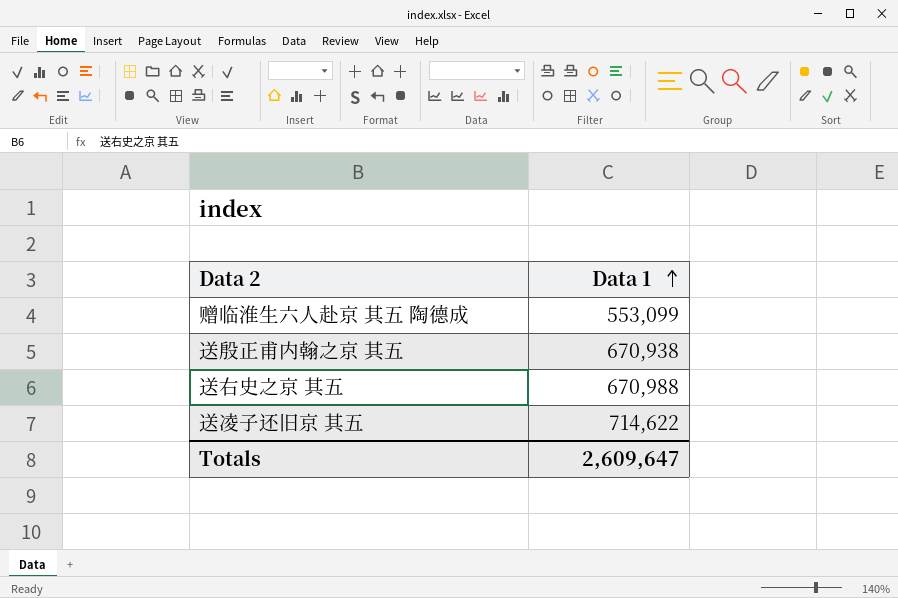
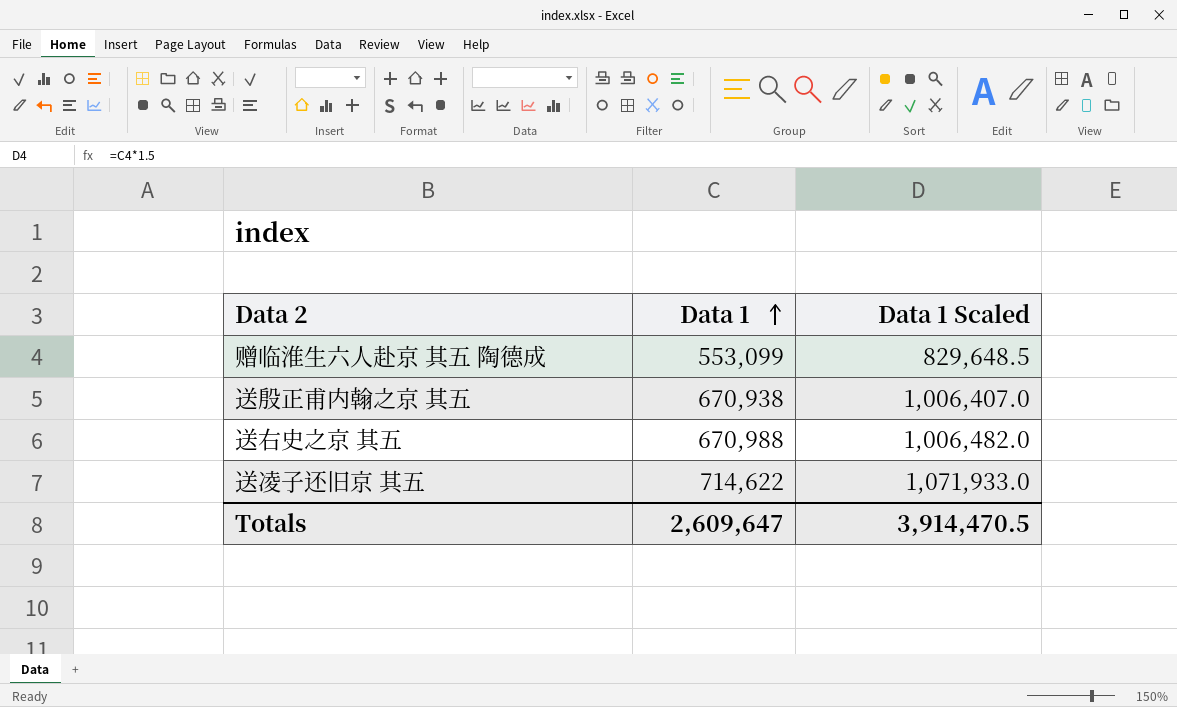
column Data 1 Scaled | formula: none -> [Data 1] * 1.5

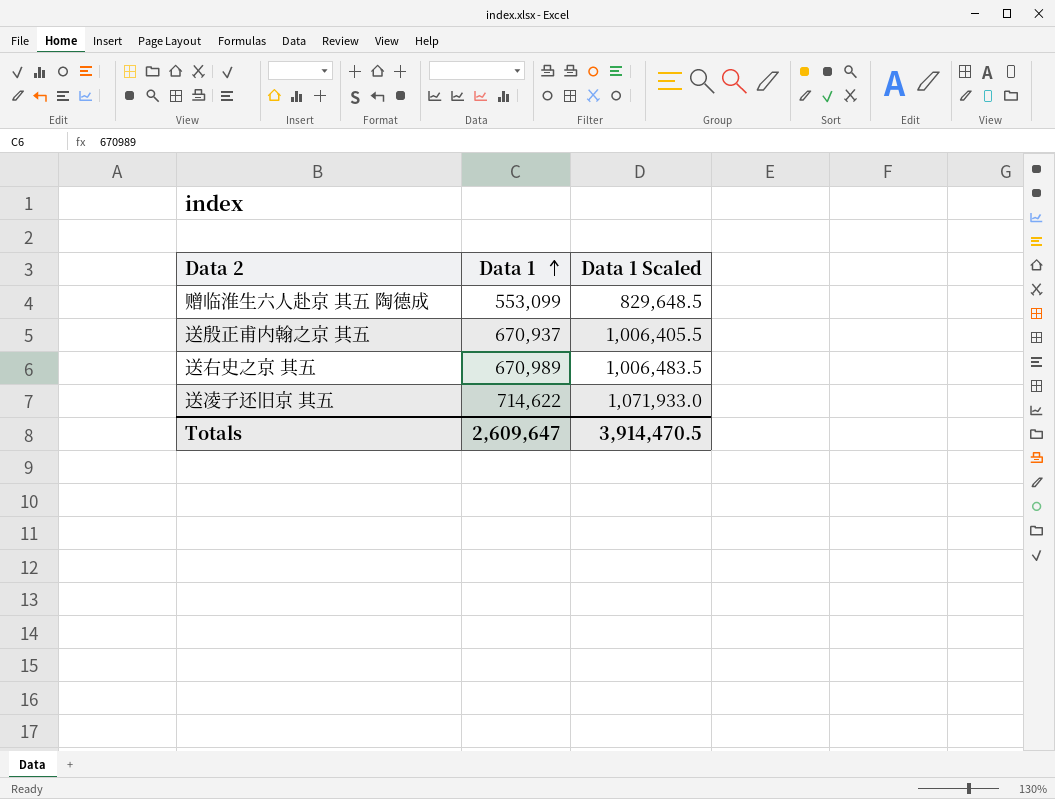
送殷正甫内翰之京 其五 | Data 1: 670,938 -> 670,937
送殷正甫内翰之京 其五 | Data 1 Scaled: 1,006,407.0 -> 1,006,405.5
送右史之京 其五 | Data 1: 670,988 -> 670,989
送右史之京 其五 | Data 1 Scaled: 1,006,482.0 -> 1,006,483.5

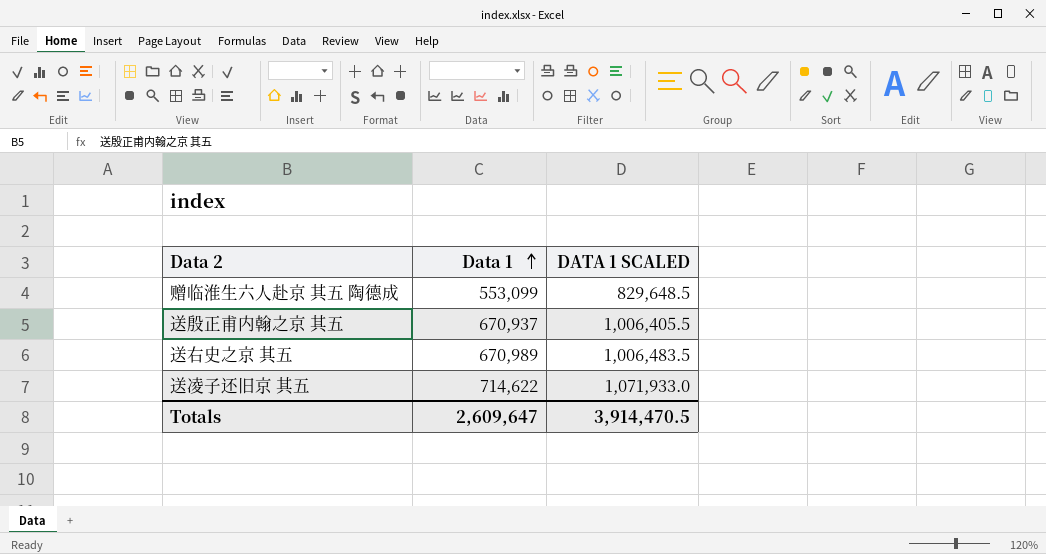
column name: Data 1 Scaled -> DATA 1 SCALED

